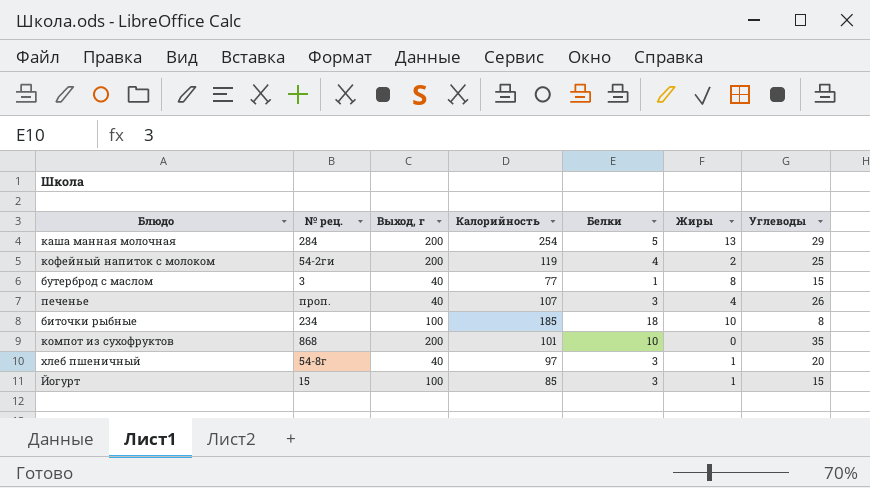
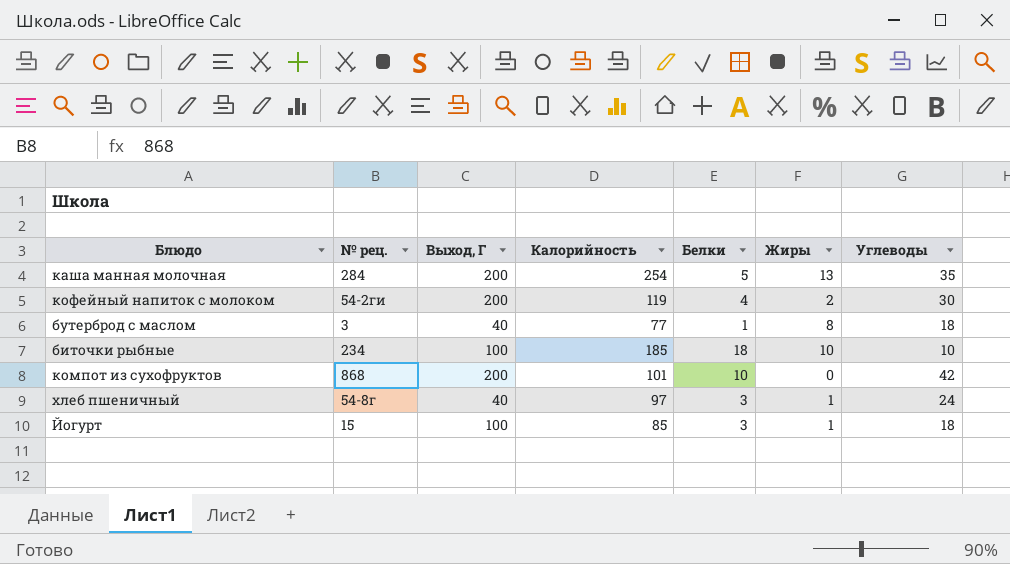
column name: Выход, г -> Выход, Г
row печенье: проп. | 40 | 107 | 3 | 4 | 26 -> none
каша манная молочная | Углеводы: 29 -> 35
кофейный напиток с молоком | Углеводы: 25 -> 30
бутерброд с маслом | Углеводы: 15 -> 18
биточки рыбные | Углеводы: 8 -> 10
компот из сухофруктов | Углеводы: 35 -> 42
хлеб пшеничный | Углеводы: 20 -> 24
Йогурт | Углеводы: 15 -> 18

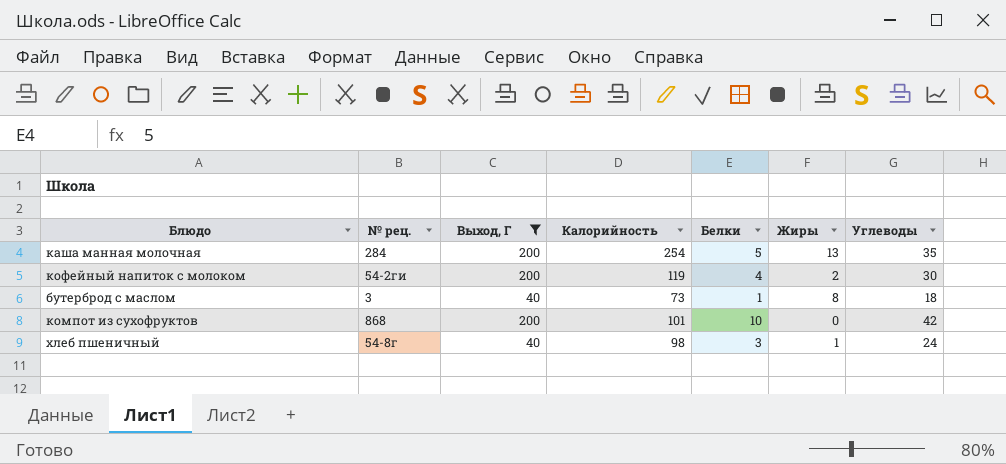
filter: none -> Выход, Г != 100
бутерброд с маслом | Калорийность: 77 -> 73
хлеб пшеничный | Калорийность: 97 -> 98

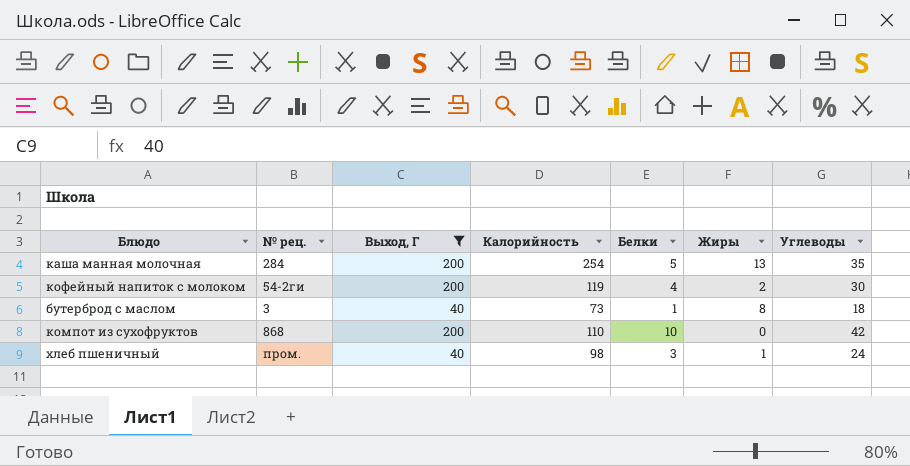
компот из сухофруктов | Калорийность: 101 -> 110
хлеб пшеничный | № рец.: 54-8г -> пром.

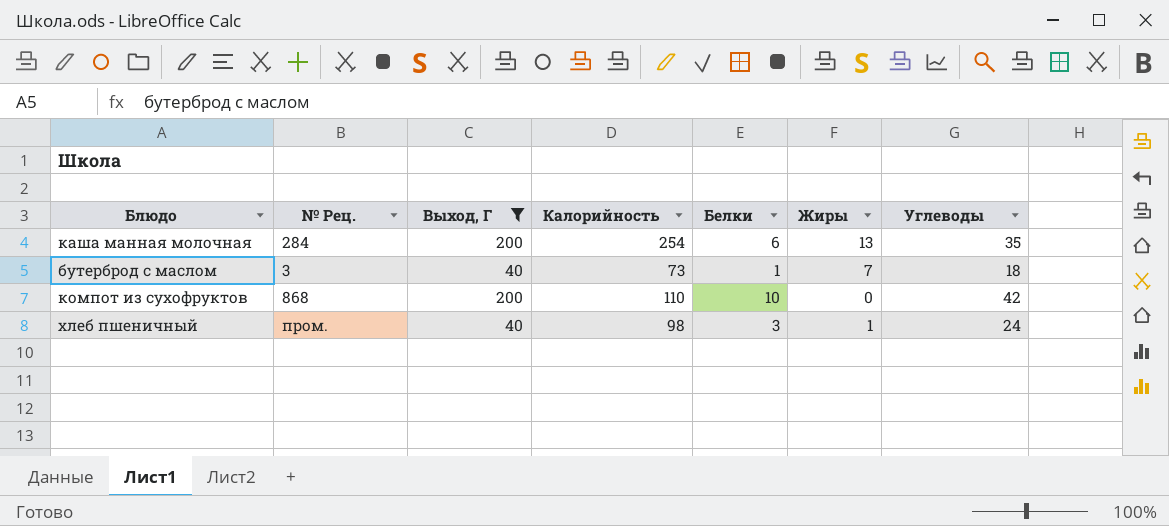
column name: № рец. -> № Рец.
row кофейный напиток с молоком: 54-2ги | 200 | 119 | 4 | 2 | 30 -> none
каша манная молочная | Белки: 5 -> 6
бутерброд с маслом | Жиры: 8 -> 7

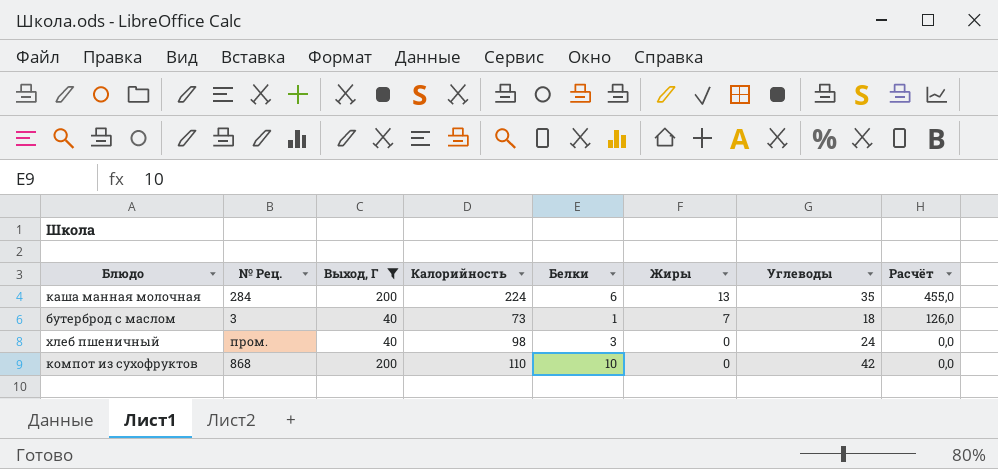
row order: none -> Жиры descending
column Расчёт | formula: none -> [Жиры] * [Углеводы]
каша манная молочная | Калорийность: 254 -> 224
хлеб пшеничный | Жиры: 1 -> 0

